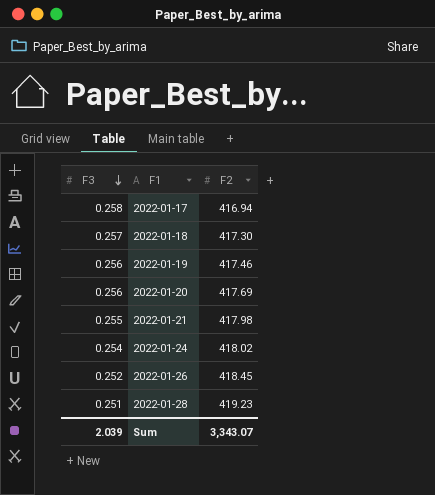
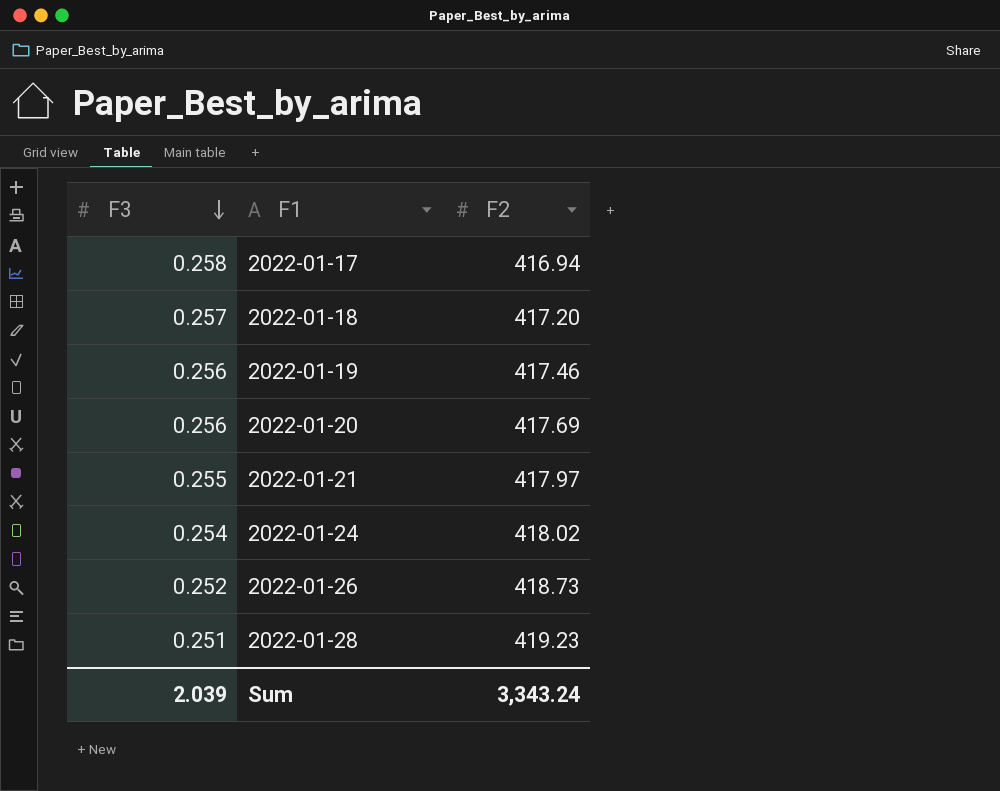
2022-01-18 | F2: 417.30 -> 417.20
2022-01-21 | F2: 417.98 -> 417.97
2022-01-26 | F2: 418.45 -> 418.73
Sum | F2: 3,343.07 -> 3,343.24

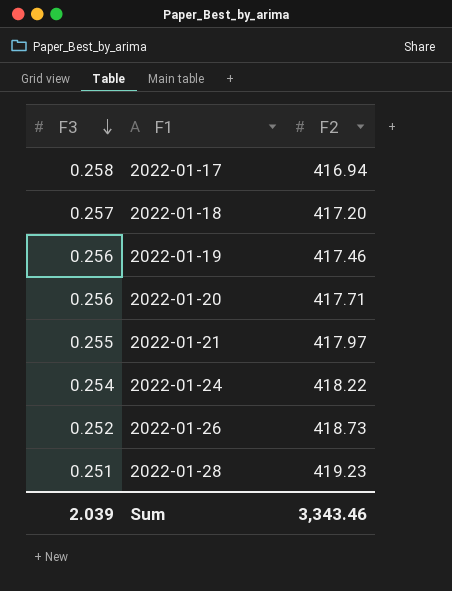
2022-01-20 | F2: 417.69 -> 417.71
2022-01-24 | F2: 418.02 -> 418.22
Sum | F2: 3,343.24 -> 3,343.46

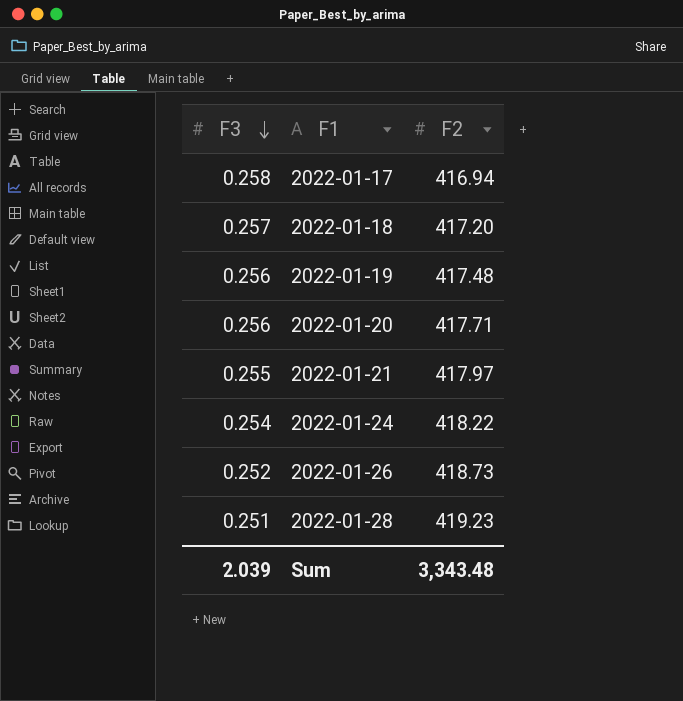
2022-01-19 | F2: 417.46 -> 417.48
Sum | F2: 3,343.46 -> 3,343.48

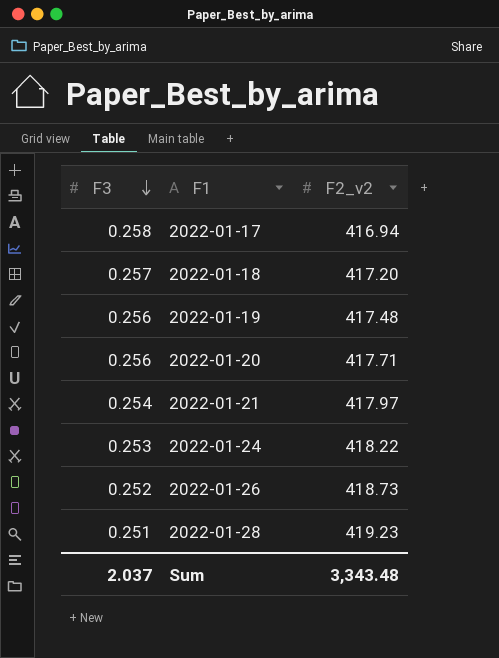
column name: F2 -> F2_v2
2022-01-21 | F3: 0.255 -> 0.254
2022-01-24 | F3: 0.254 -> 0.253
Sum | F3: 2.039 -> 2.037

